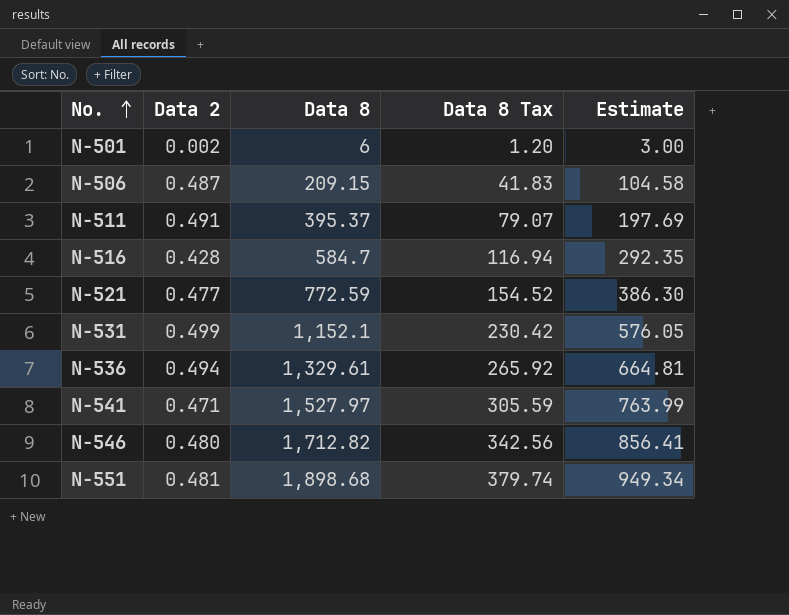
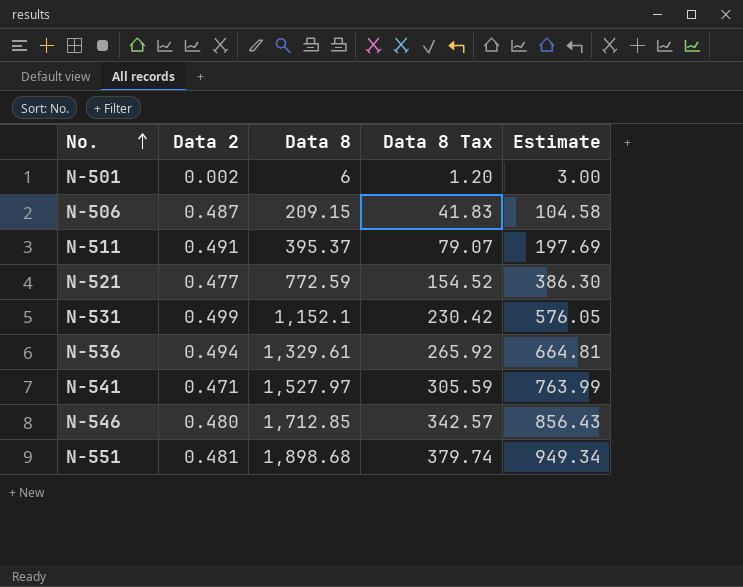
row N-516: 0.428 | 584.7 | 116.94 | 292.35 -> none
N-546 | Data 8: 1,712.82 -> 1,712.85
N-546 | Data 8 Tax: 342.56 -> 342.57
N-546 | Estimate: 856.41 -> 856.43

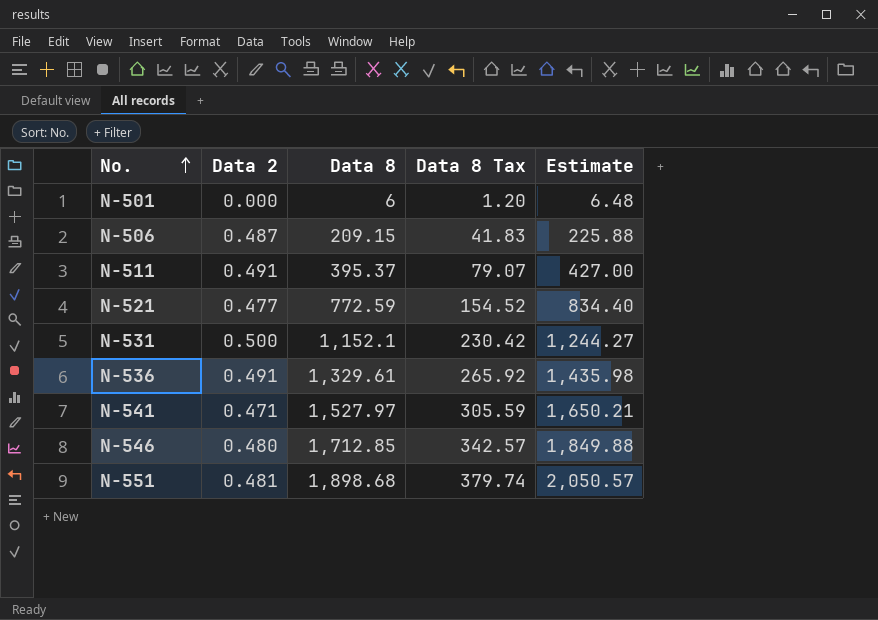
column Estimate | formula: [Data 8] * 0.5 -> [Data 8] * 1.08
N-501 | Data 2: 0.002 -> 0.000
N-531 | Data 2: 0.499 -> 0.500
N-536 | Data 2: 0.494 -> 0.491

